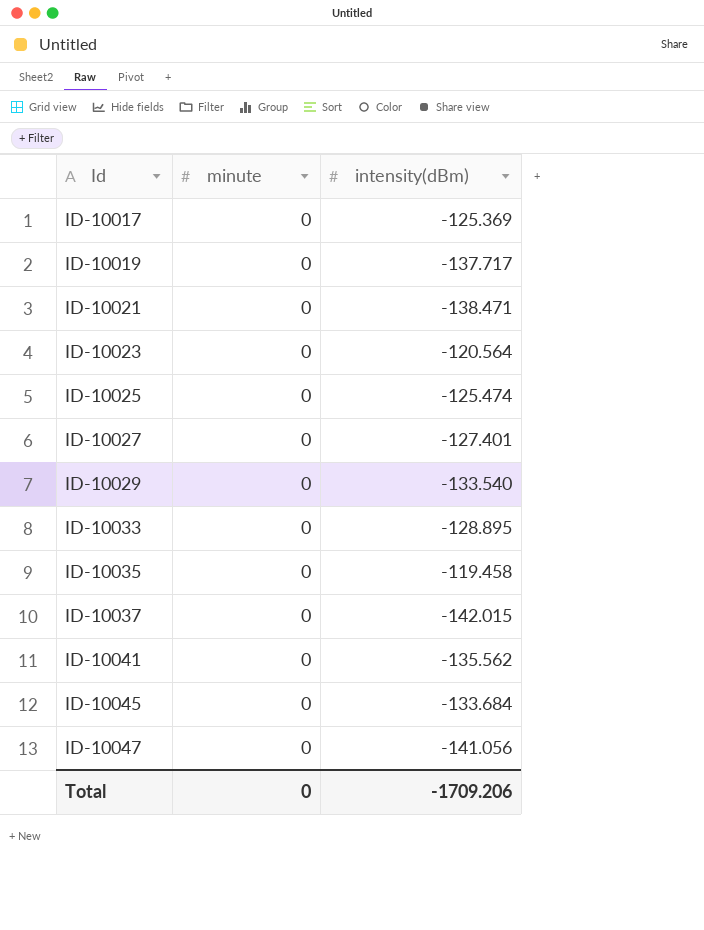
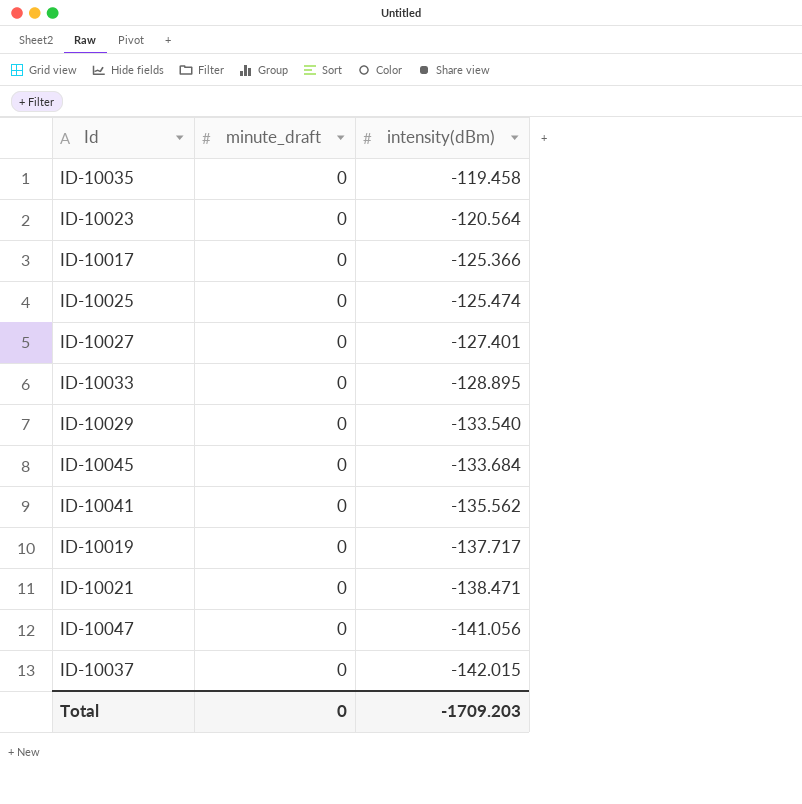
row order: Id ascending -> intensity(dBm) descending
column name: minute -> minute_draft
ID-10017 | intensity(dBm): -125.369 -> -125.366
Total | intensity(dBm): -1709.206 -> -1709.203

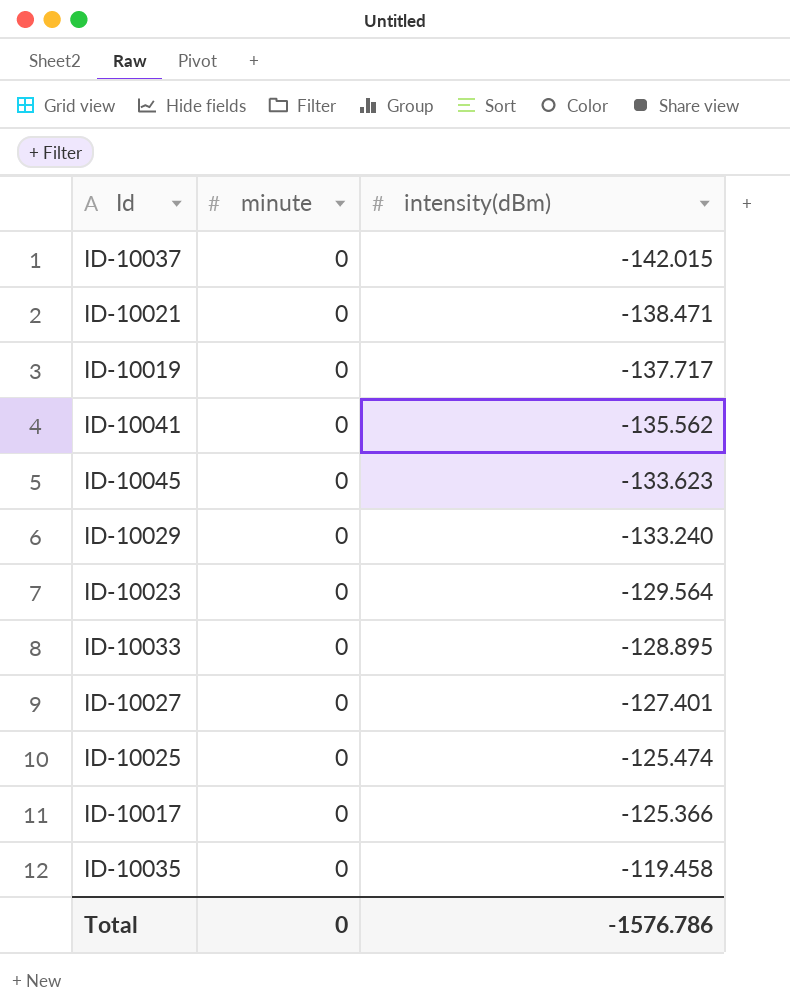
row order: intensity(dBm) descending -> intensity(dBm) ascending
column name: minute_draft -> minute
row ID-10047: 0 | -141.056 -> none
ID-10045 | intensity(dBm): -133.684 -> -133.623
ID-10029 | intensity(dBm): -133.540 -> -133.240
ID-10023 | intensity(dBm): -120.564 -> -129.564
Total | intensity(dBm): -1709.203 -> -1576.786

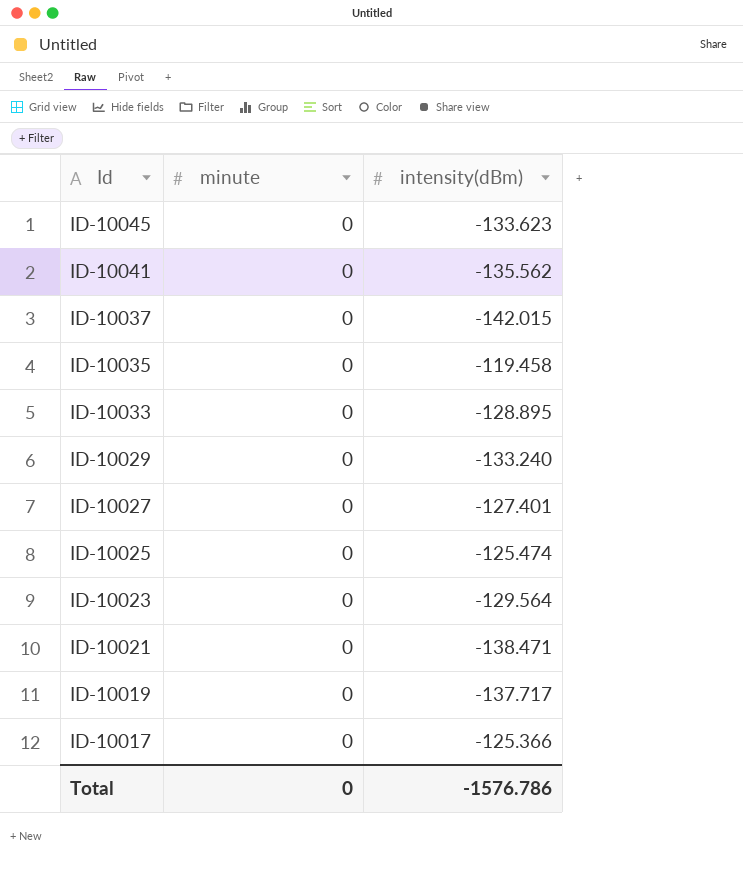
row order: intensity(dBm) ascending -> Id descending

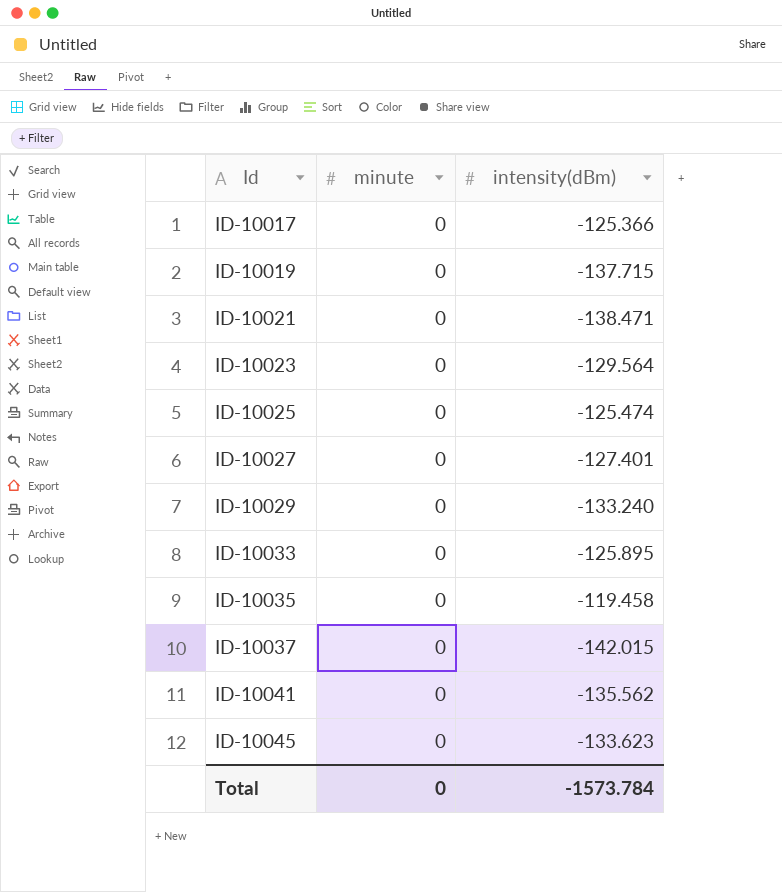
row order: Id descending -> Id ascending
ID-10019 | intensity(dBm): -137.717 -> -137.715
ID-10033 | intensity(dBm): -128.895 -> -125.895
Total | intensity(dBm): -1576.786 -> -1573.784

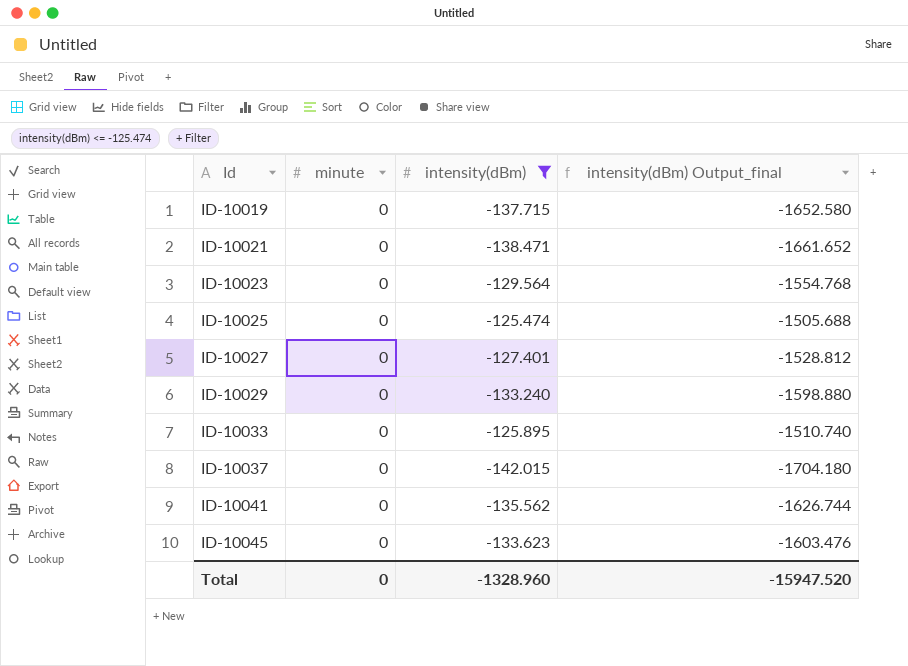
filter: none -> intensity(dBm) <= -125.474
column intensity(dBm) Output_final | formula: none -> [intensity(dBm)] * 12
Total | intensity(dBm): -1573.784 -> -1328.960

